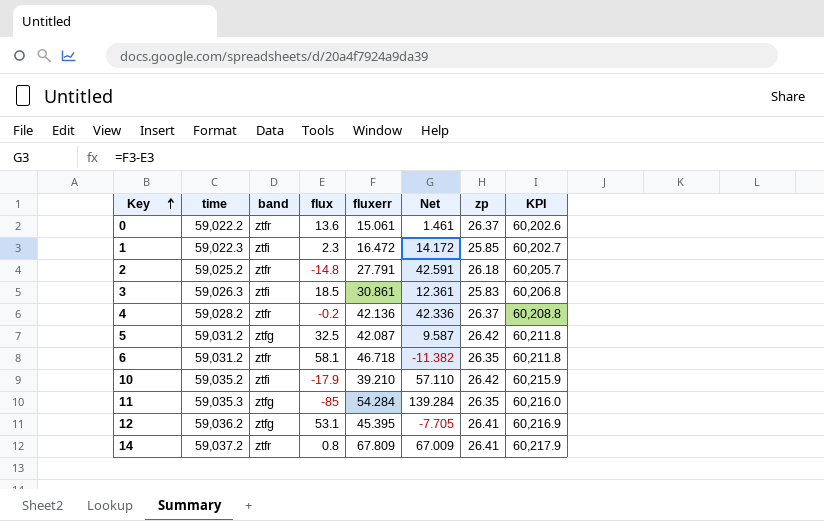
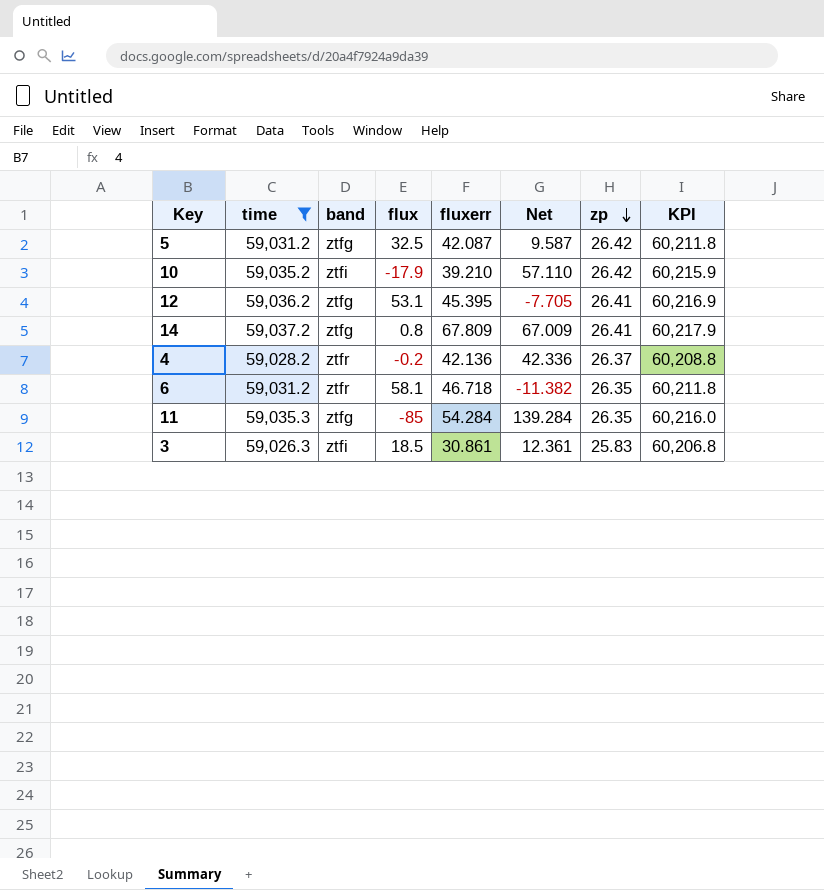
filter: none -> time >= 59,026.3
row order: Key ascending -> zp descending
14 | band: ztfr -> ztfg

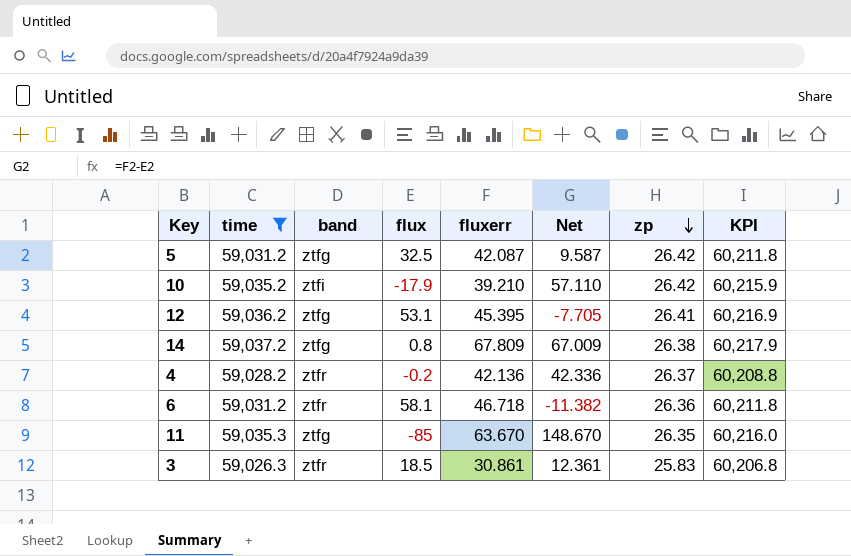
14 | zp: 26.41 -> 26.38
6 | zp: 26.35 -> 26.36
11 | fluxerr: 54.284 -> 63.670
11 | Net: 139.284 -> 148.670
3 | band: ztfi -> ztfr

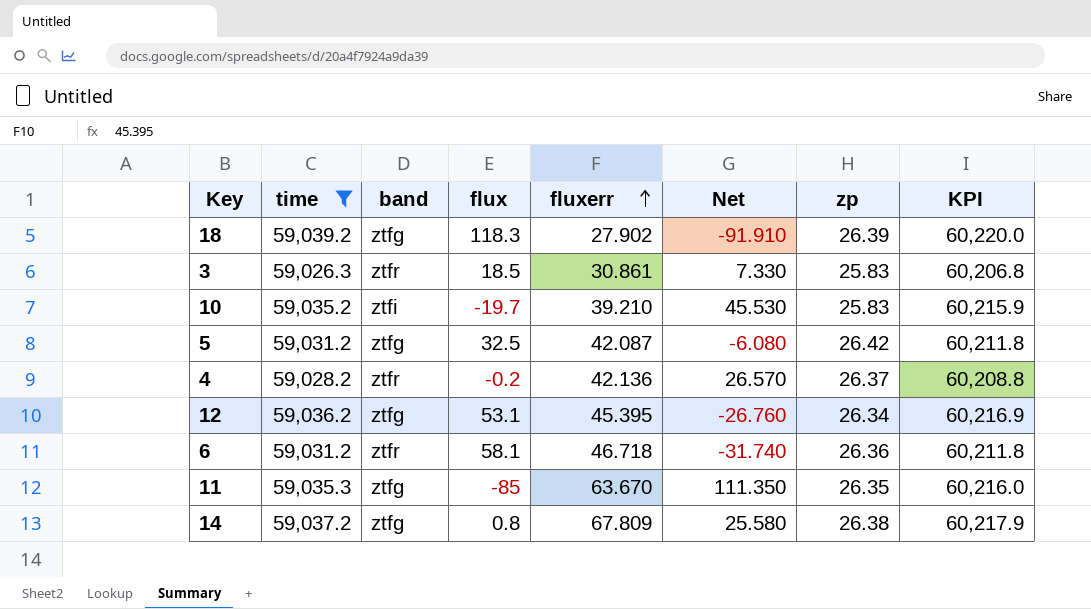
row order: zp descending -> fluxerr ascending
column Net | formula: [fluxerr] - [flux] -> [zp] - [flux]
row 18: none -> 59,039.2 | ztfg | 118.3 | 27.902 | -91.910 | 26.39 | 60,220.0
10 | flux: -17.9 -> -19.7
10 | zp: 26.42 -> 25.83
12 | zp: 26.41 -> 26.34

